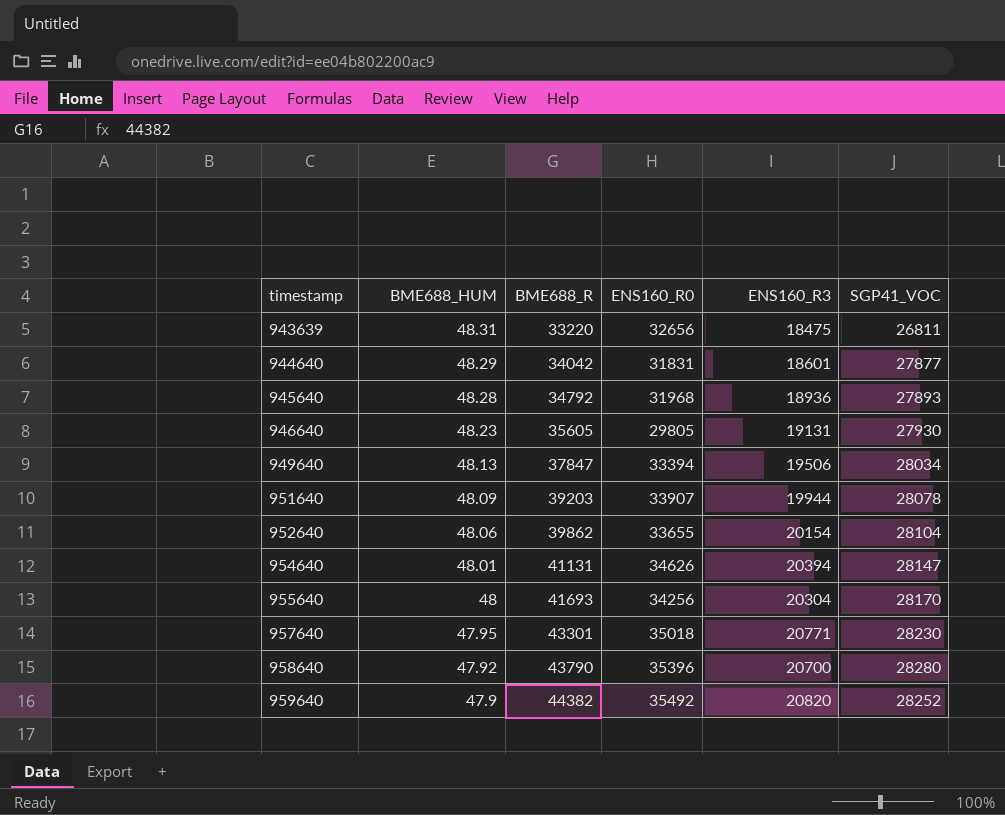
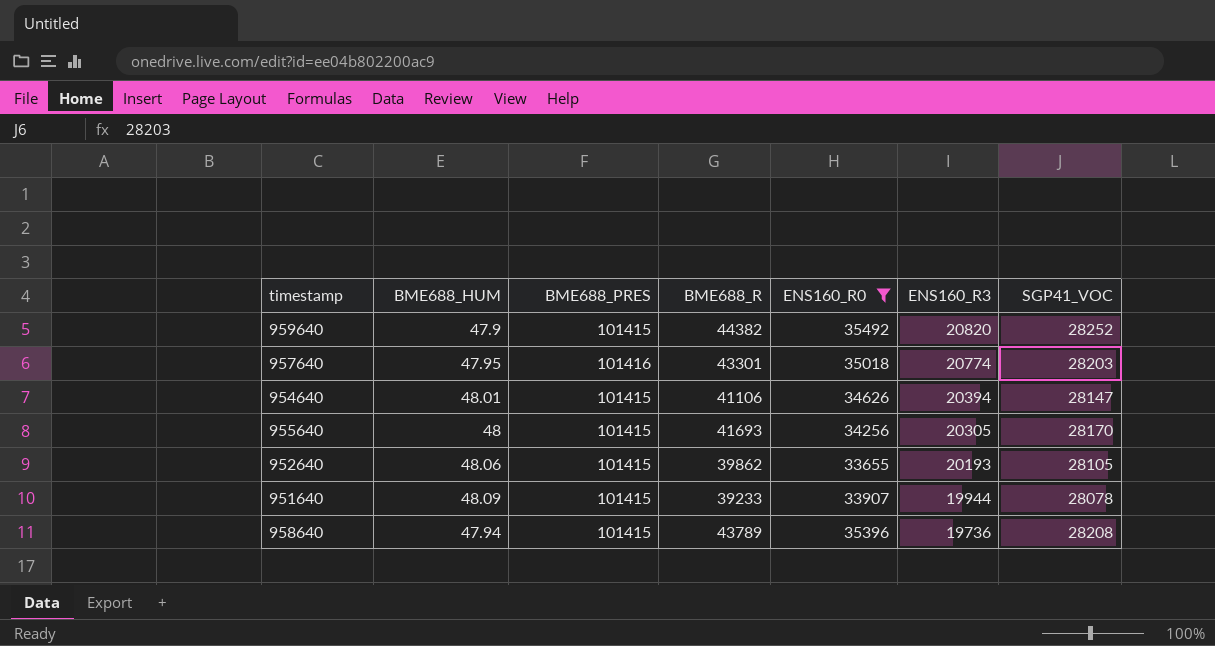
filter: none -> ENS160_R0 >= 33655
row order: timestamp ascending -> ENS160_R3 descending
column BME688_PRES | position: none -> 3
957640 | ENS160_R3: 20771 -> 20774
957640 | SGP41_VOC: 28230 -> 28203
954640 | BME688_R: 41131 -> 41106
955640 | ENS160_R3: 20304 -> 20305
952640 | ENS160_R3: 20154 -> 20193
952640 | SGP41_VOC: 28104 -> 28105
951640 | BME688_R: 39203 -> 39233
958640 | BME688_HUM: 47.92 -> 47.94
958640 | BME688_R: 43790 -> 43789
958640 | ENS160_R3: 20700 -> 19736
958640 | SGP41_VOC: 28280 -> 28208

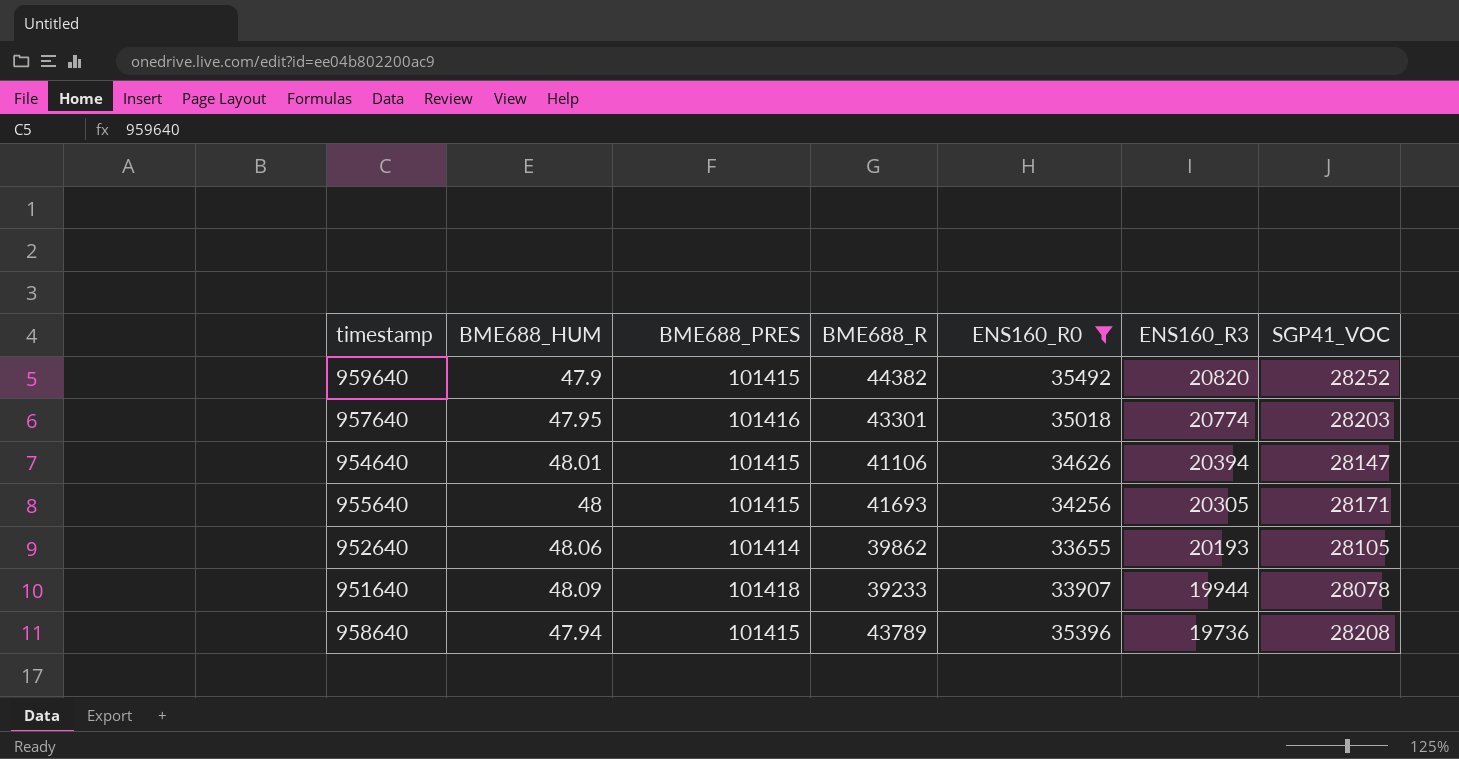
955640 | SGP41_VOC: 28170 -> 28171
952640 | BME688_PRES: 101415 -> 101414
951640 | BME688_PRES: 101415 -> 101418

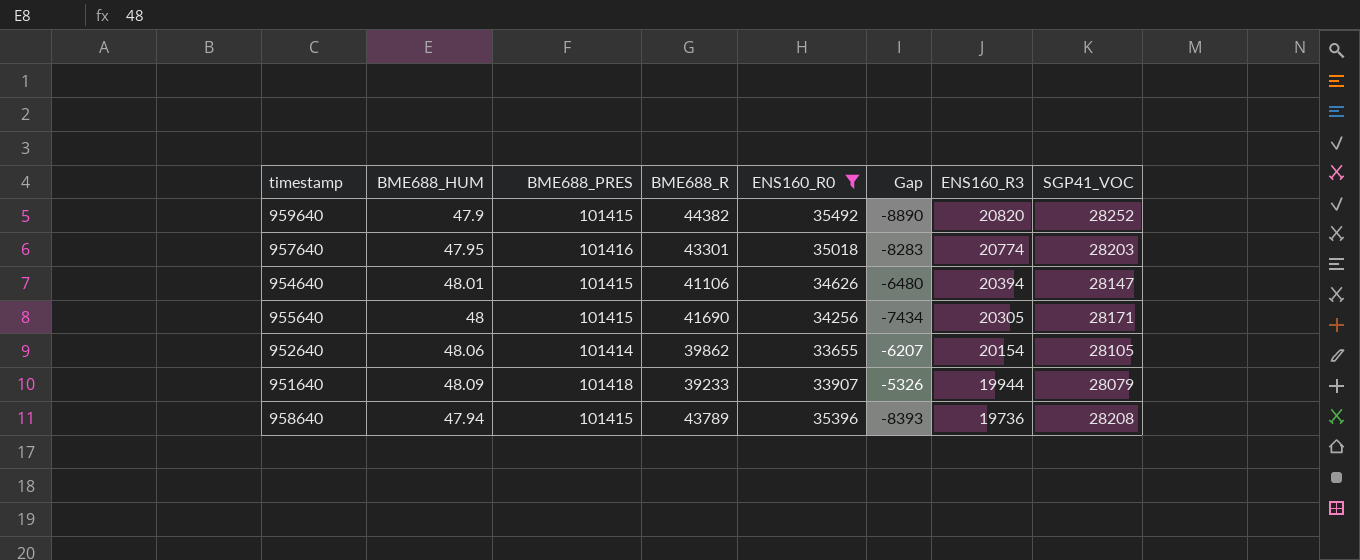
column Gap | formula: none -> [ENS160_R0] - [BME688_R]
955640 | BME688_R: 41693 -> 41690
952640 | ENS160_R3: 20193 -> 20154
951640 | SGP41_VOC: 28078 -> 28079

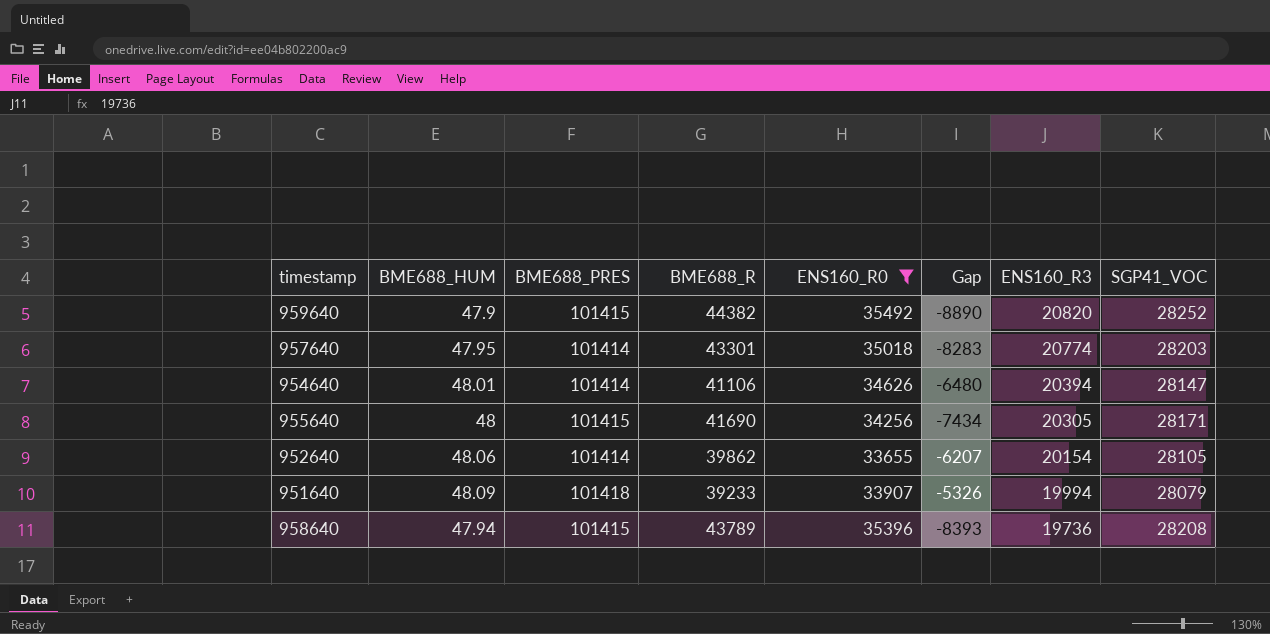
957640 | BME688_PRES: 101416 -> 101414
954640 | BME688_PRES: 101415 -> 101414
951640 | ENS160_R3: 19944 -> 19994

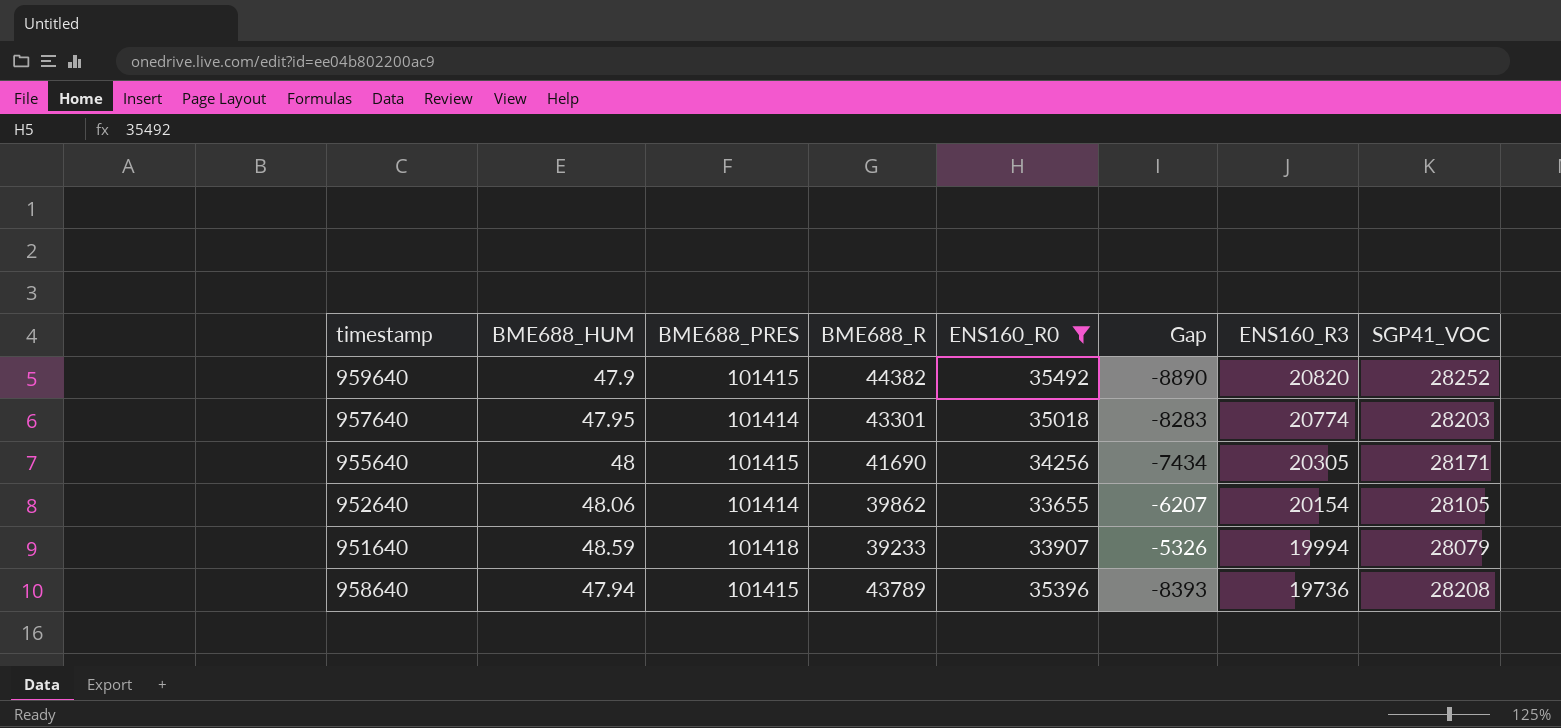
row 954640: 48.01 | 101414 | 41106 | 34626 | -6480 | 20394 | 28147 -> none
951640 | BME688_HUM: 48.09 -> 48.59

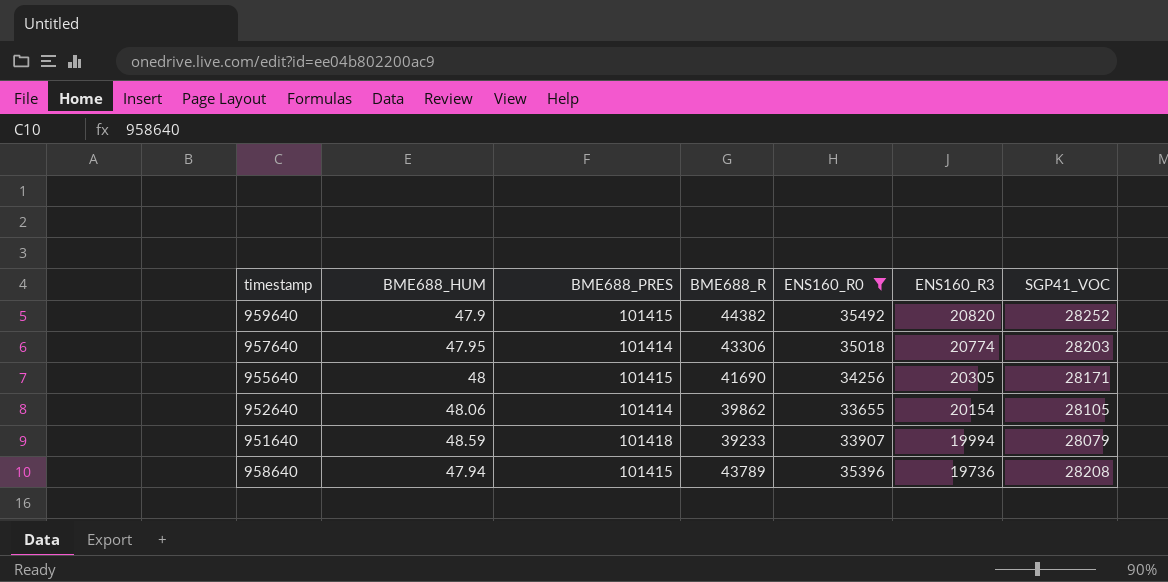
column Gap | formula: [ENS160_R0] - [BME688_R] -> none
957640 | BME688_R: 43301 -> 43306

